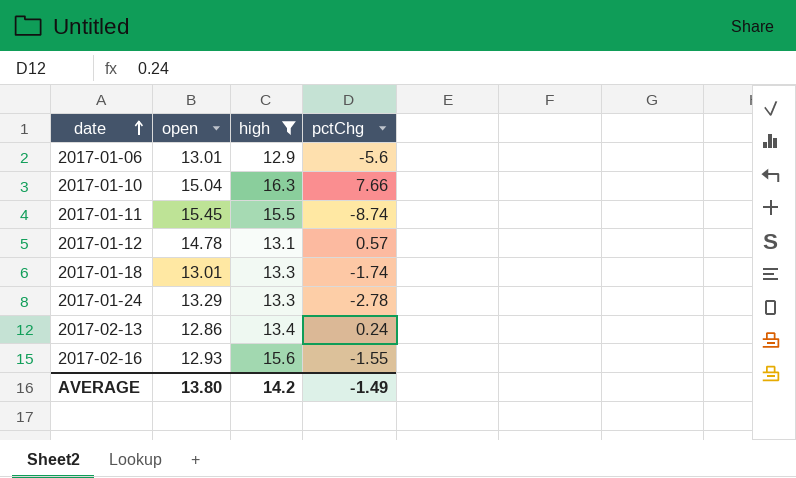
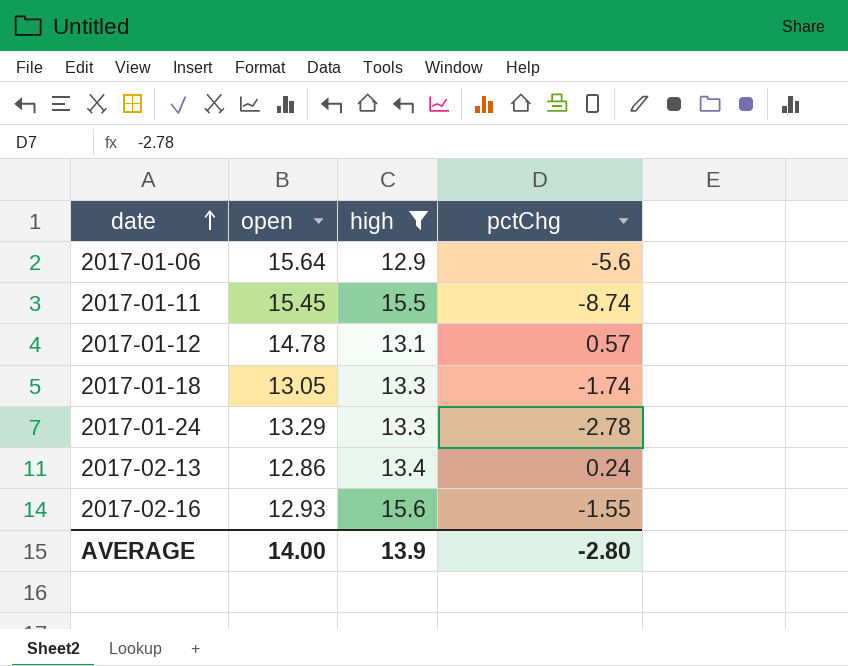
row 2017-01-10: 15.04 | 16.3 | 7.66 -> none
2017-01-06 | open: 13.01 -> 15.64
2017-01-18 | open: 13.01 -> 13.05
AVERAGE | open: 13.80 -> 14.00
AVERAGE | high: 14.2 -> 13.9
AVERAGE | pctChg: -1.49 -> -2.80

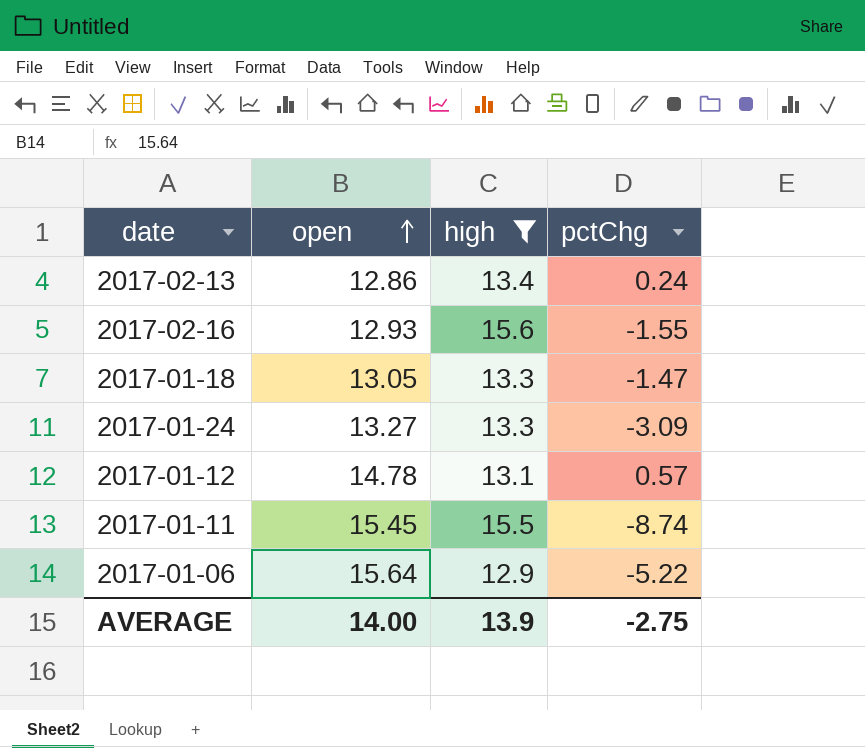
row order: date ascending -> open ascending
2017-01-18 | pctChg: -1.74 -> -1.47
2017-01-24 | open: 13.29 -> 13.27
2017-01-24 | pctChg: -2.78 -> -3.09
2017-01-06 | pctChg: -5.6 -> -5.22
AVERAGE | pctChg: -2.80 -> -2.75

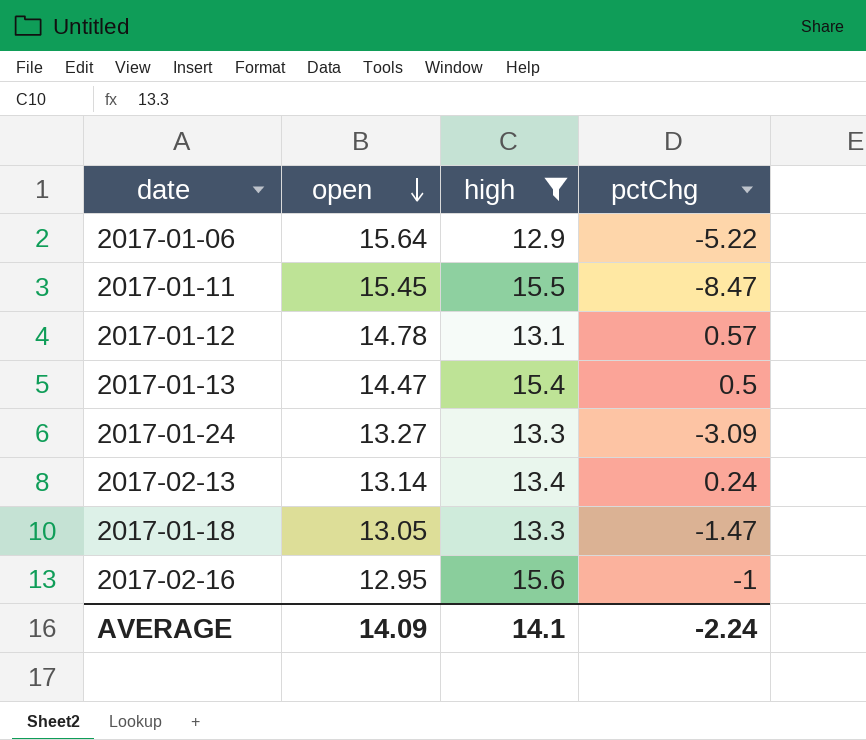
row order: open ascending -> open descending
2017-01-11 | pctChg: -8.74 -> -8.47
row 2017-01-13: none -> 14.47 | 15.4 | 0.5
2017-02-13 | open: 12.86 -> 13.14
2017-02-16 | open: 12.93 -> 12.95
2017-02-16 | pctChg: -1.55 -> -1
AVERAGE | open: 14.00 -> 14.09
AVERAGE | high: 13.9 -> 14.1
AVERAGE | pctChg: -2.75 -> -2.24

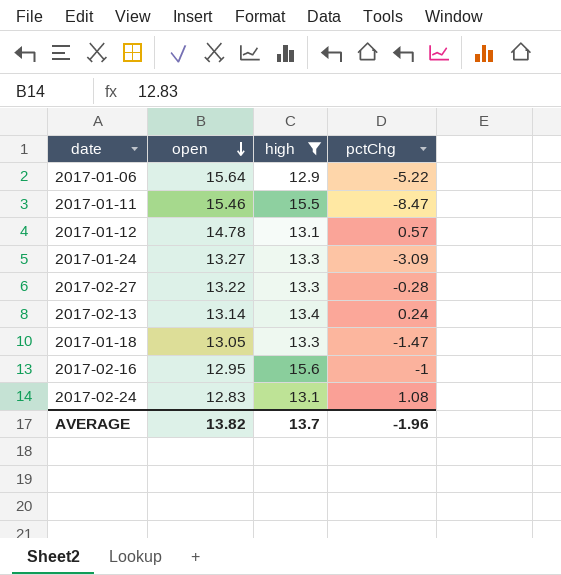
row 2017-01-13: 14.47 | 15.4 | 0.5 -> none
2017-01-11 | open: 15.45 -> 15.46
row 2017-02-27: none -> 13.22 | 13.3 | -0.28
row 2017-02-24: none -> 12.83 | 13.1 | 1.08
AVERAGE | open: 14.09 -> 13.82
AVERAGE | high: 14.1 -> 13.7
AVERAGE | pctChg: -2.24 -> -1.96

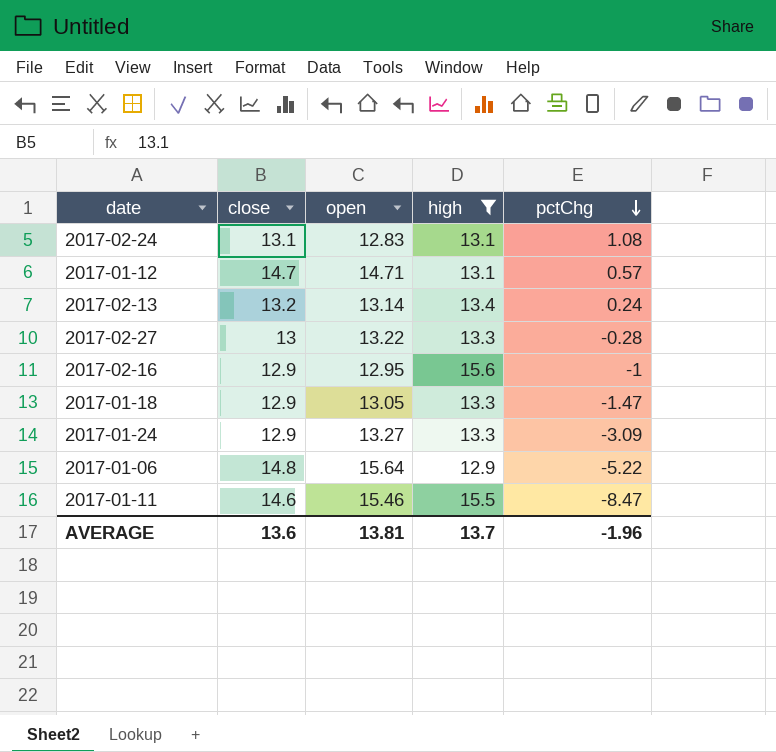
row order: open descending -> pctChg descending
column close | position: none -> 2
2017-01-12 | open: 14.78 -> 14.71
AVERAGE | open: 13.82 -> 13.81

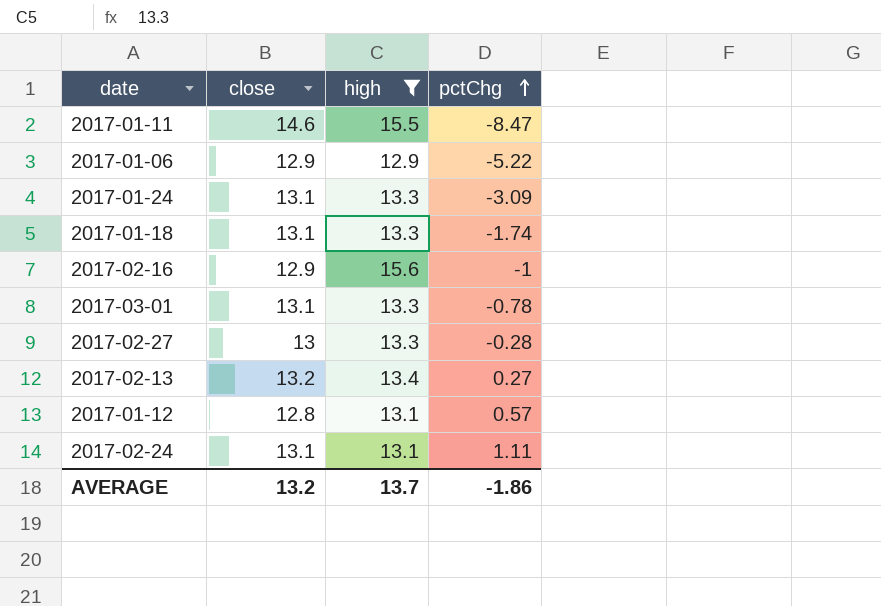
row order: pctChg descending -> pctChg ascending
column open | position: 3 -> none
2017-01-06 | close: 14.8 -> 12.9
2017-01-24 | close: 12.9 -> 13.1
2017-01-18 | close: 12.9 -> 13.1
2017-01-18 | pctChg: -1.47 -> -1.74
row 2017-03-01: none -> 13.1 | 13.3 | -0.78
2017-02-13 | pctChg: 0.24 -> 0.27
2017-01-12 | close: 14.7 -> 12.8
2017-02-24 | pctChg: 1.08 -> 1.11
AVERAGE | close: 13.6 -> 13.2
AVERAGE | pctChg: -1.96 -> -1.86

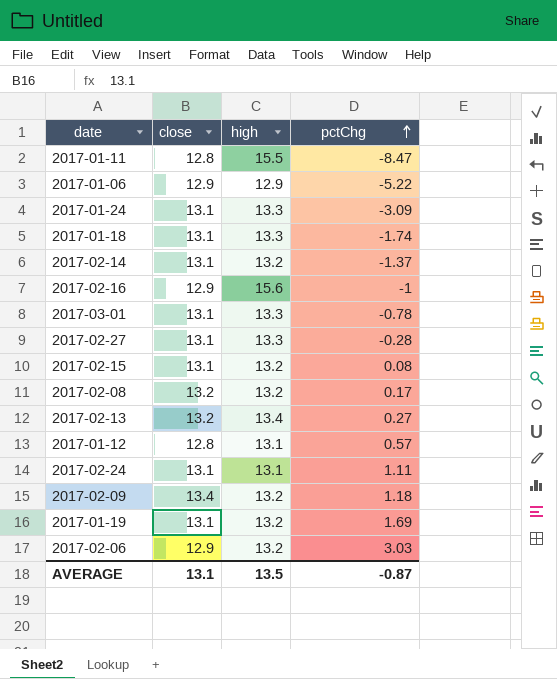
filter: high != 13.2 -> none
2017-01-11 | close: 14.6 -> 12.8
2017-02-27 | close: 13 -> 13.1
AVERAGE | close: 13.2 -> 13.1
AVERAGE | high: 13.7 -> 13.5
AVERAGE | pctChg: -1.86 -> -0.87

